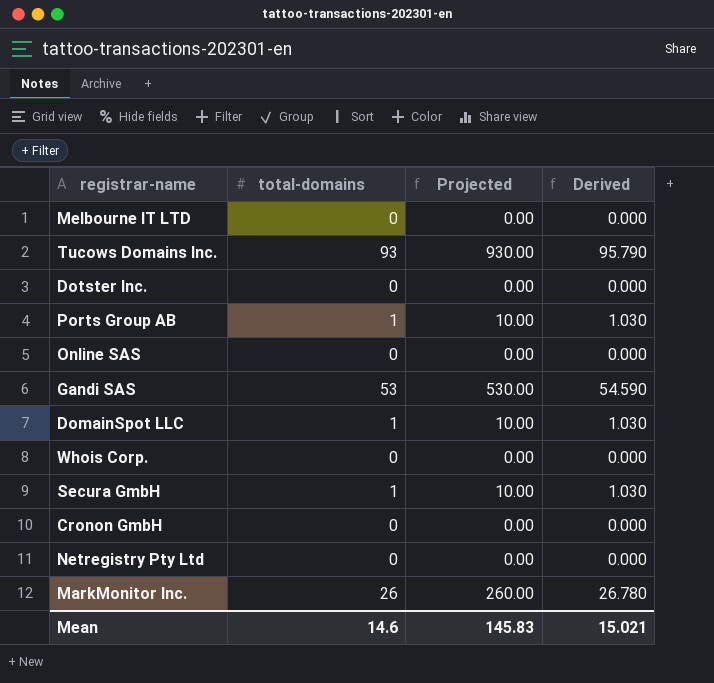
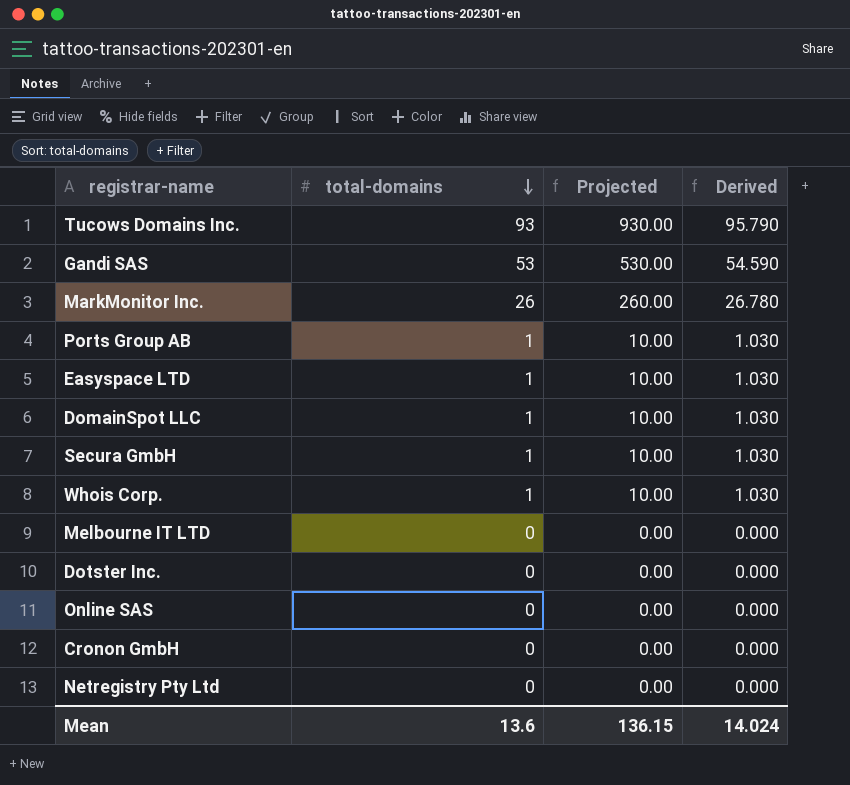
row order: none -> total-domains descending
row Easyspace LTD: none -> 1 | 10.00 | 1.030
Whois Corp. | total-domains: 0 -> 1
Whois Corp. | Projected: 0.00 -> 10.00
Whois Corp. | Derived: 0.000 -> 1.030
Mean | total-domains: 14.6 -> 13.6
Mean | Projected: 145.83 -> 136.15
Mean | Derived: 15.021 -> 14.024

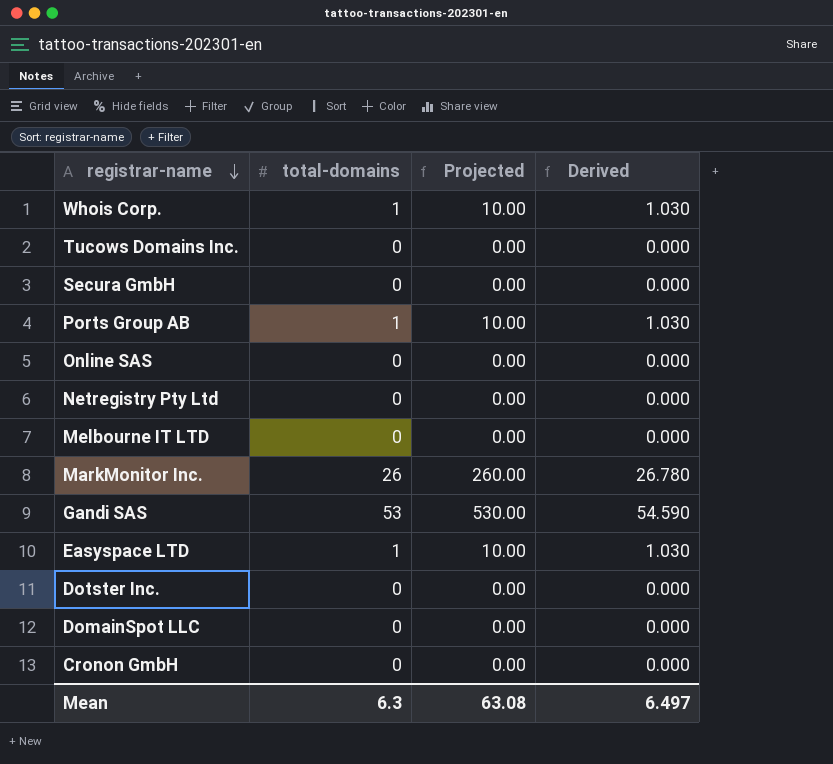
row order: total-domains descending -> registrar-name descending
Tucows Domains Inc. | total-domains: 93 -> 0
Tucows Domains Inc. | Projected: 930.00 -> 0.00
Tucows Domains Inc. | Derived: 95.790 -> 0.000
Secura GmbH | total-domains: 1 -> 0
Secura GmbH | Projected: 10.00 -> 0.00
Secura GmbH | Derived: 1.030 -> 0.000
DomainSpot LLC | total-domains: 1 -> 0
DomainSpot LLC | Projected: 10.00 -> 0.00
DomainSpot LLC | Derived: 1.030 -> 0.000
Mean | total-domains: 13.6 -> 6.3
Mean | Projected: 136.15 -> 63.08
Mean | Derived: 14.024 -> 6.497

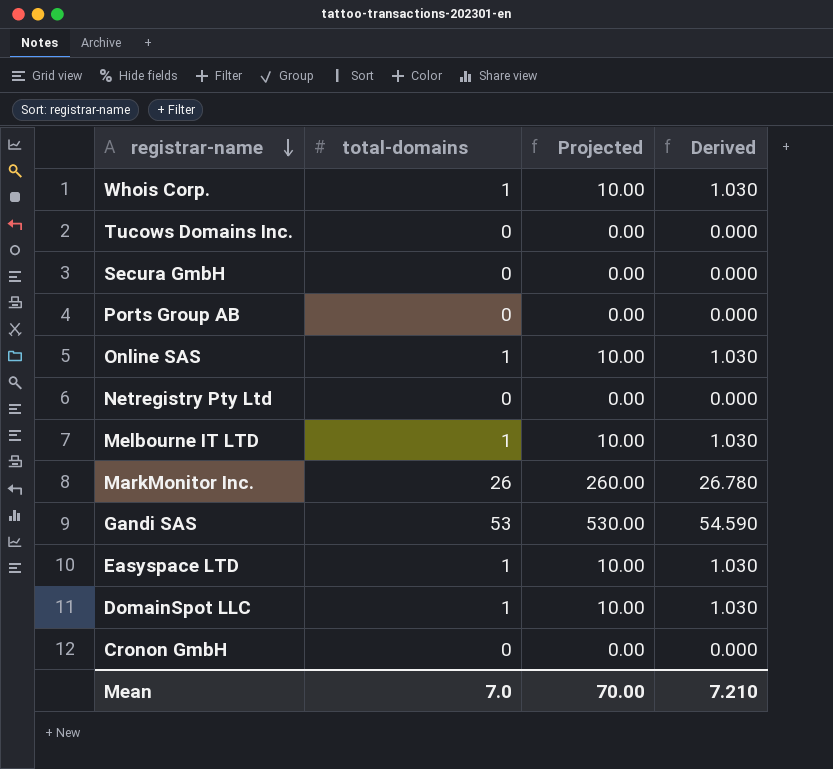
row Dotster Inc.: 0 | 0.00 | 0.000 -> none
Ports Group AB | total-domains: 1 -> 0
Ports Group AB | Projected: 10.00 -> 0.00
Ports Group AB | Derived: 1.030 -> 0.000
Online SAS | total-domains: 0 -> 1
Online SAS | Projected: 0.00 -> 10.00
Online SAS | Derived: 0.000 -> 1.030
Melbourne IT LTD | total-domains: 0 -> 1
Melbourne IT LTD | Projected: 0.00 -> 10.00
Melbourne IT LTD | Derived: 0.000 -> 1.030
DomainSpot LLC | total-domains: 0 -> 1
DomainSpot LLC | Projected: 0.00 -> 10.00
DomainSpot LLC | Derived: 0.000 -> 1.030
Mean | total-domains: 6.3 -> 7.0
Mean | Projected: 63.08 -> 70.00
Mean | Derived: 6.497 -> 7.210

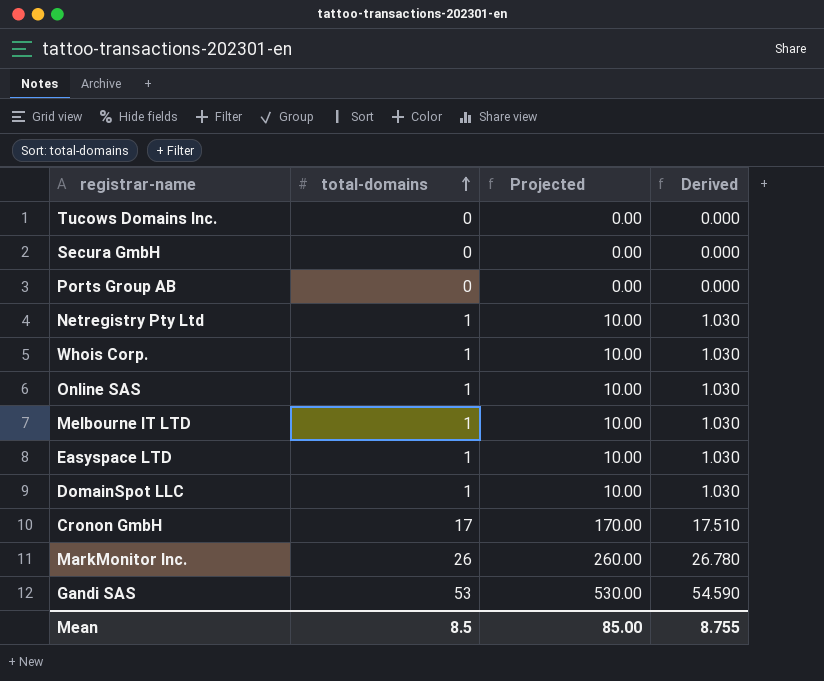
row order: registrar-name descending -> total-domains ascending
Netregistry Pty Ltd | total-domains: 0 -> 1
Netregistry Pty Ltd | Projected: 0.00 -> 10.00
Netregistry Pty Ltd | Derived: 0.000 -> 1.030
Cronon GmbH | total-domains: 0 -> 17
Cronon GmbH | Projected: 0.00 -> 170.00
Cronon GmbH | Derived: 0.000 -> 17.510
Mean | total-domains: 7.0 -> 8.5
Mean | Projected: 70.00 -> 85.00
Mean | Derived: 7.210 -> 8.755

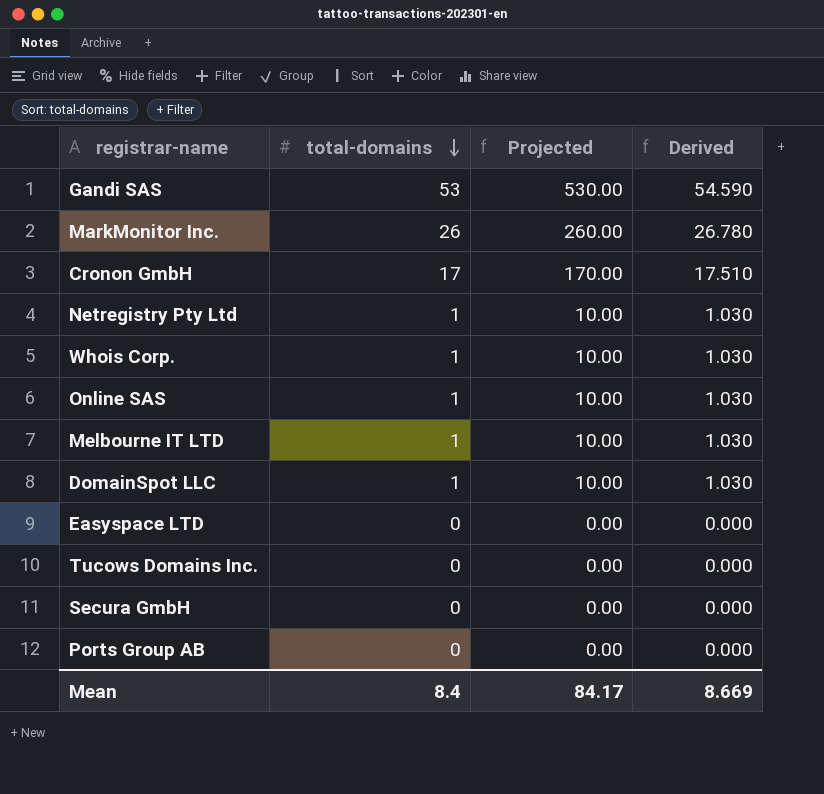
row order: total-domains ascending -> total-domains descending
Easyspace LTD | total-domains: 1 -> 0
Easyspace LTD | Projected: 10.00 -> 0.00
Easyspace LTD | Derived: 1.030 -> 0.000
Mean | total-domains: 8.5 -> 8.4
Mean | Projected: 85.00 -> 84.17
Mean | Derived: 8.755 -> 8.669

